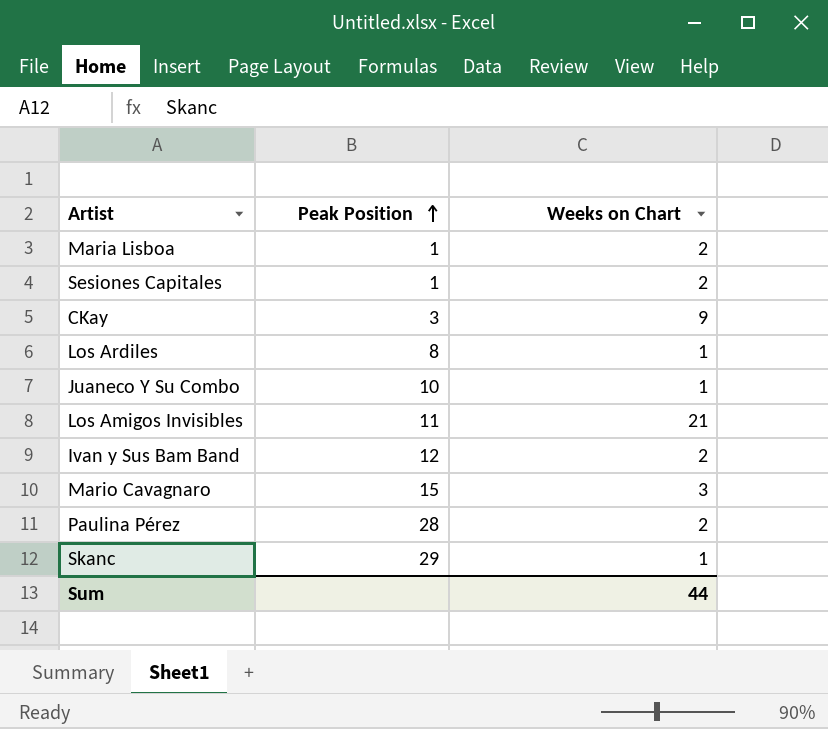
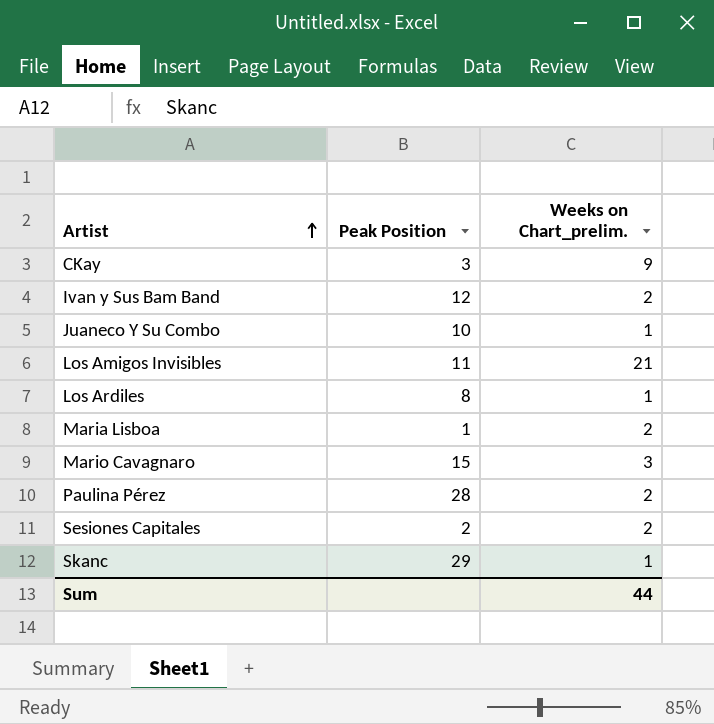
row order: Peak Position ascending -> Artist ascending
column name: Weeks on Chart -> Weeks on Chart_prelim.
Sesiones Capitales | Peak Position: 1 -> 2

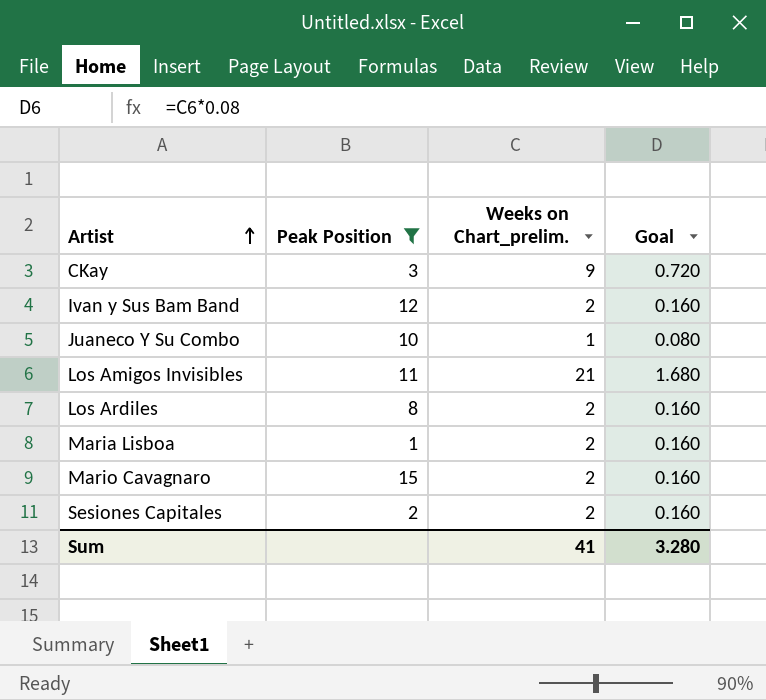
filter: none -> Peak Position <= 15
column Goal | formula: none -> [Weeks on Chart_prelim.] * 0.08
Los Ardiles | Weeks on Chart_prelim.: 1 -> 2
Mario Cavagnaro | Weeks on Chart_prelim.: 3 -> 2
Sum | Weeks on Chart_prelim.: 44 -> 41

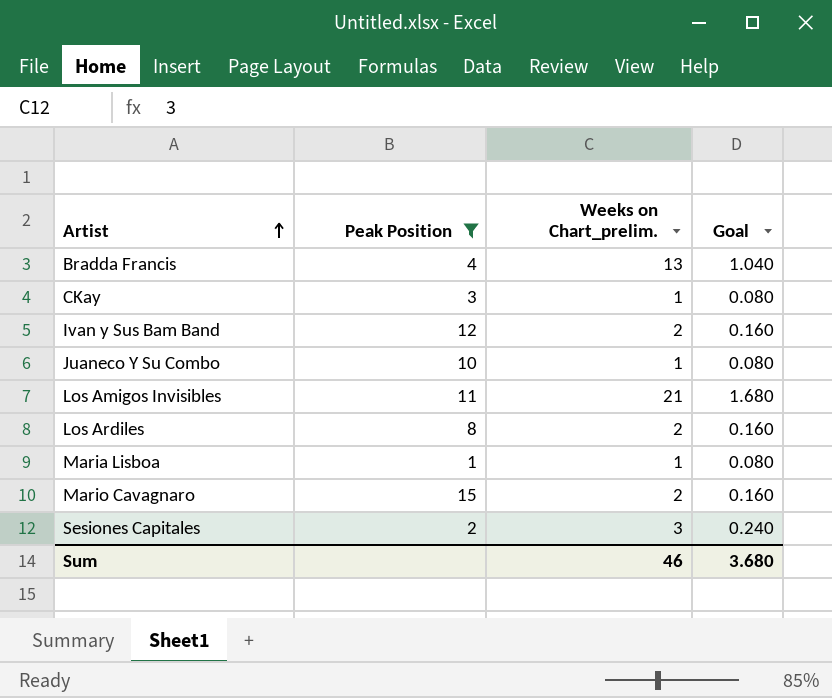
row Bradda Francis: none -> 4 | 13 | 1.040
CKay | Weeks on Chart_prelim.: 9 -> 1
CKay | Goal: 0.720 -> 0.080
Maria Lisboa | Weeks on Chart_prelim.: 2 -> 1
Maria Lisboa | Goal: 0.160 -> 0.080
Sesiones Capitales | Weeks on Chart_prelim.: 2 -> 3
Sesiones Capitales | Goal: 0.160 -> 0.240
Sum | Weeks on Chart_prelim.: 41 -> 46
Sum | Goal: 3.280 -> 3.680

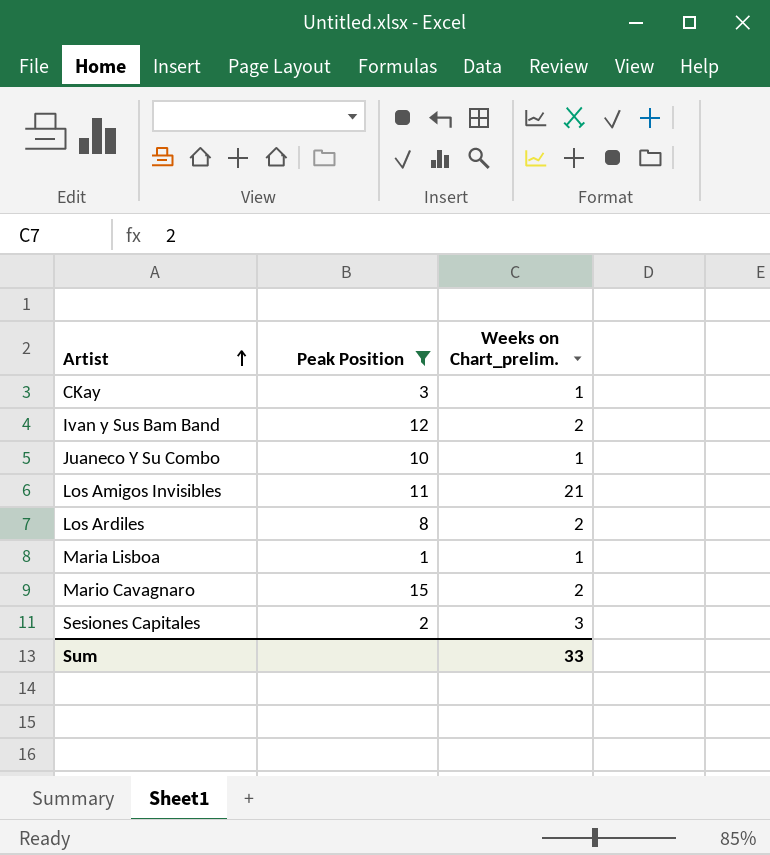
column Goal | formula: [Weeks on Chart_prelim.] * 0.08 -> none
row Bradda Francis: 4 | 13 | 1.040 -> none
Sum | Weeks on Chart_prelim.: 46 -> 33

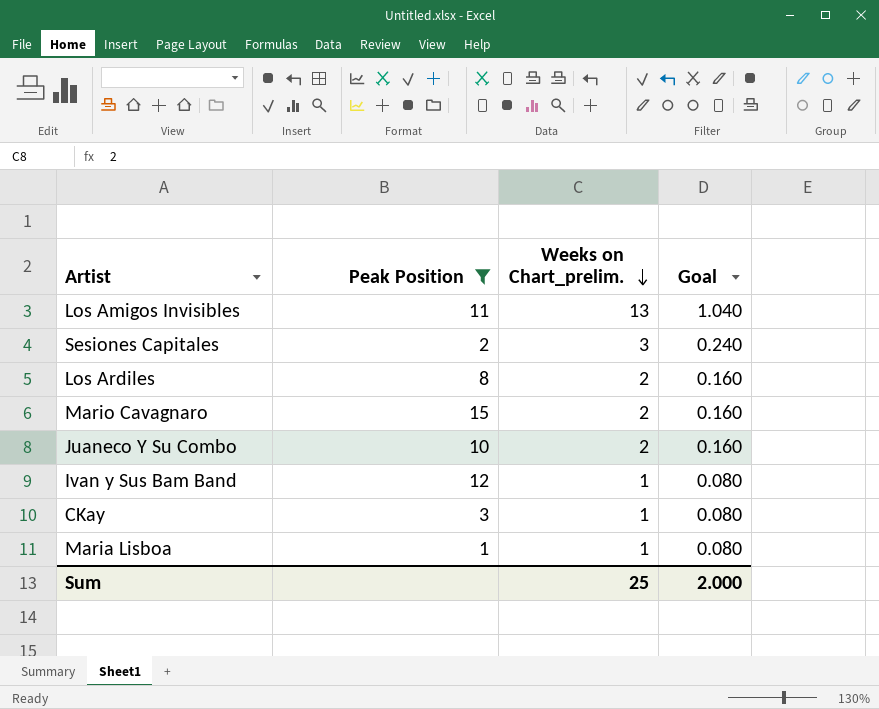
row order: Artist ascending -> Weeks on Chart_prelim. descending
column Goal | formula: none -> [Weeks on Chart_prelim.] * 0.08
Los Amigos Invisibles | Weeks on Chart_prelim.: 21 -> 13
Juaneco Y Su Combo | Weeks on Chart_prelim.: 1 -> 2
Ivan y Sus Bam Band | Weeks on Chart_prelim.: 2 -> 1
Sum | Weeks on Chart_prelim.: 33 -> 25

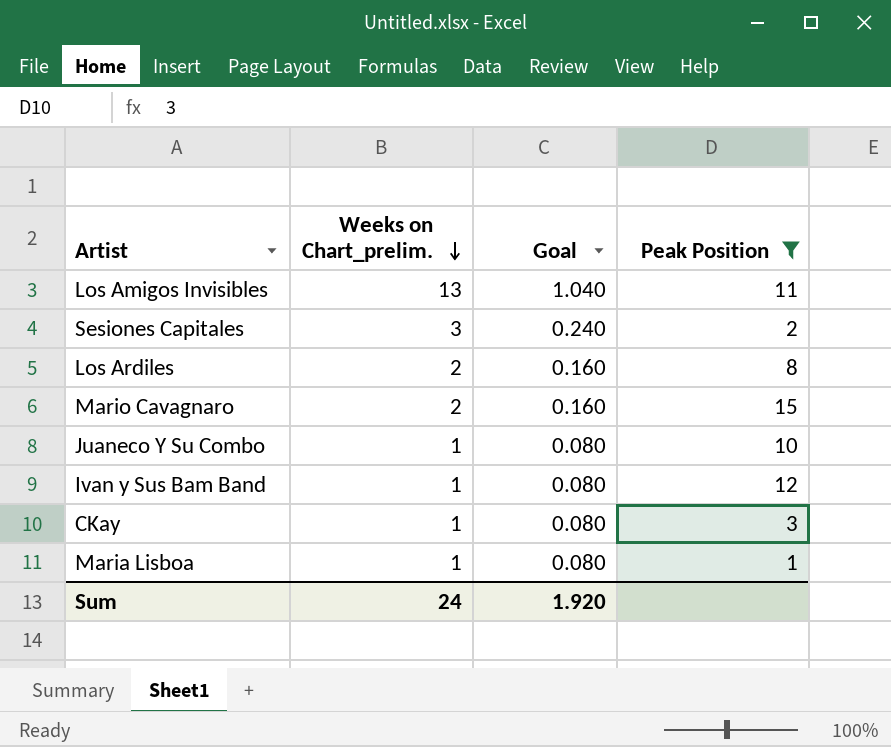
column Peak Position | position: 2 -> 4
Juaneco Y Su Combo | Weeks on Chart_prelim.: 2 -> 1
Juaneco Y Su Combo | Goal: 0.160 -> 0.080
Sum | Weeks on Chart_prelim.: 25 -> 24
Sum | Goal: 2.000 -> 1.920

